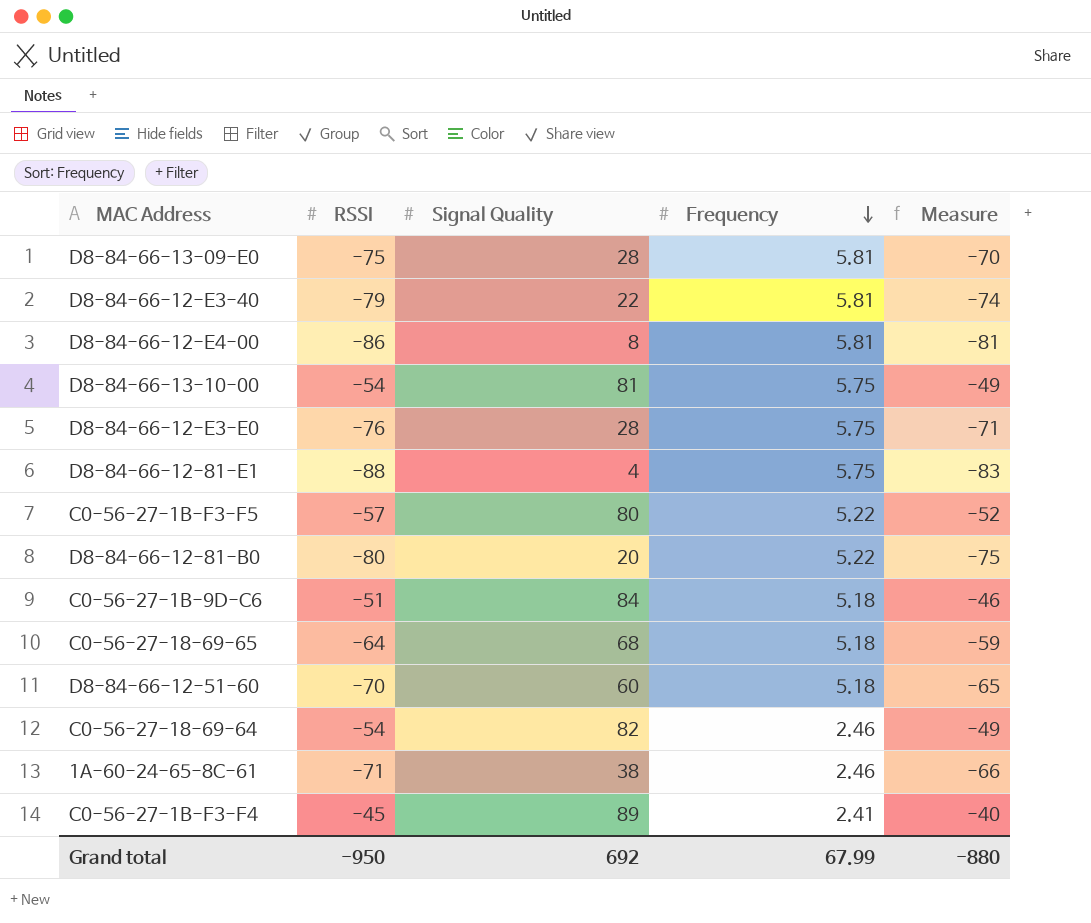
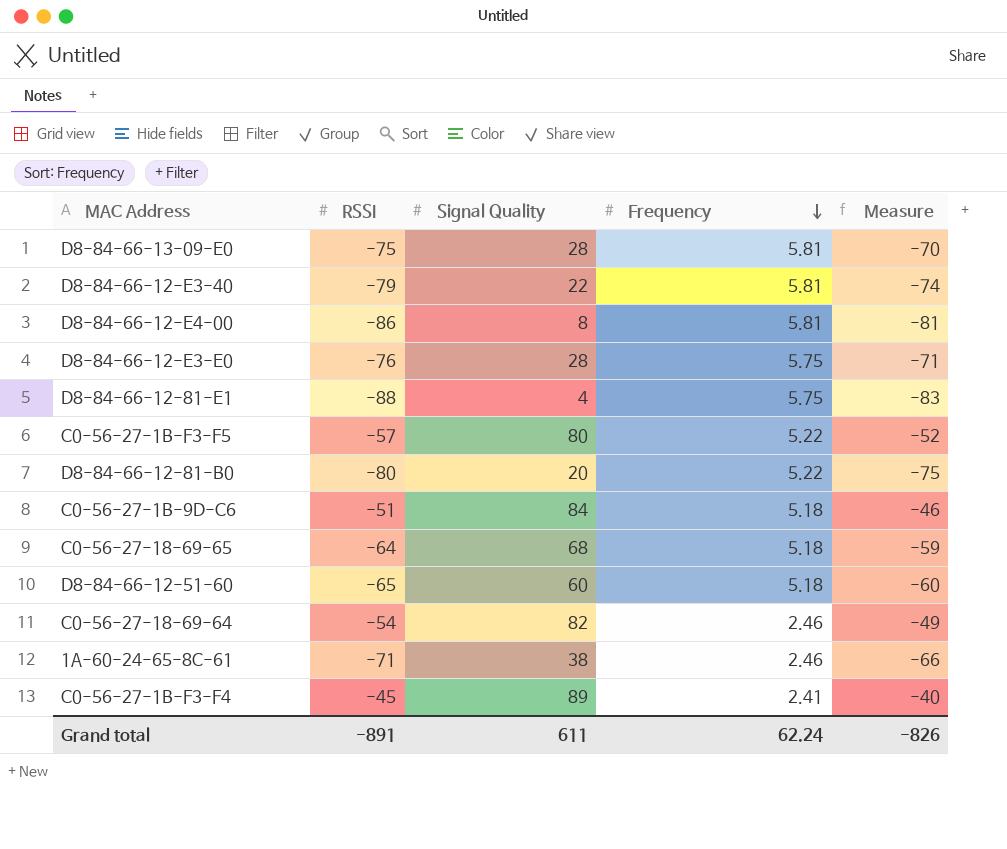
row D8-84-66-13-10-00: -54 | 81 | 5.75 | -49 -> none
D8-84-66-12-51-60 | RSSI: -70 -> -65
D8-84-66-12-51-60 | Measure: -65 -> -60
Grand total | RSSI: -950 -> -891
Grand total | Signal Quality: 692 -> 611
Grand total | Frequency: 67.99 -> 62.24
Grand total | Measure: -880 -> -826

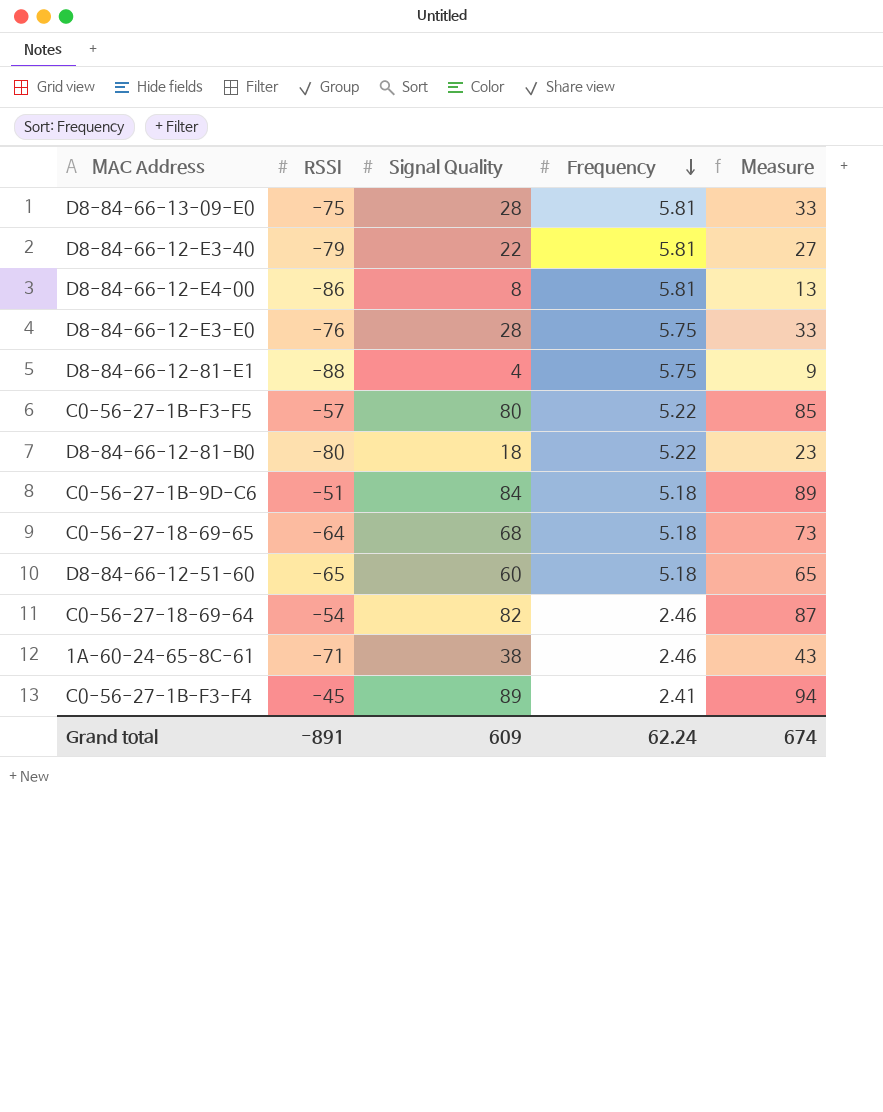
column Measure | formula: [RSSI] + 5 -> [Signal Quality] + 5
D8-84-66-12-81-B0 | Signal Quality: 20 -> 18
Grand total | Signal Quality: 611 -> 609
Grand total | Measure: -826 -> 674

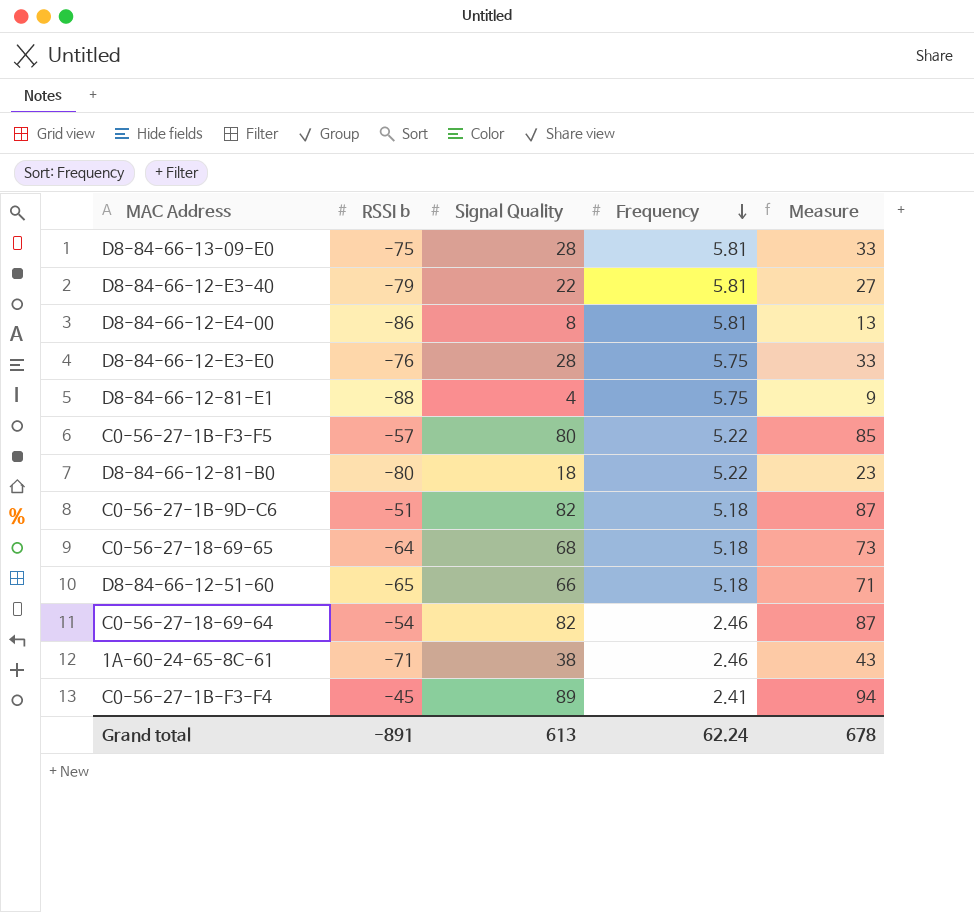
column name: RSSI -> RSSI b
C0-56-27-1B-9D-C6 | Signal Quality: 84 -> 82
C0-56-27-1B-9D-C6 | Measure: 89 -> 87
D8-84-66-12-51-60 | Signal Quality: 60 -> 66
D8-84-66-12-51-60 | Measure: 65 -> 71
Grand total | Signal Quality: 609 -> 613
Grand total | Measure: 674 -> 678

